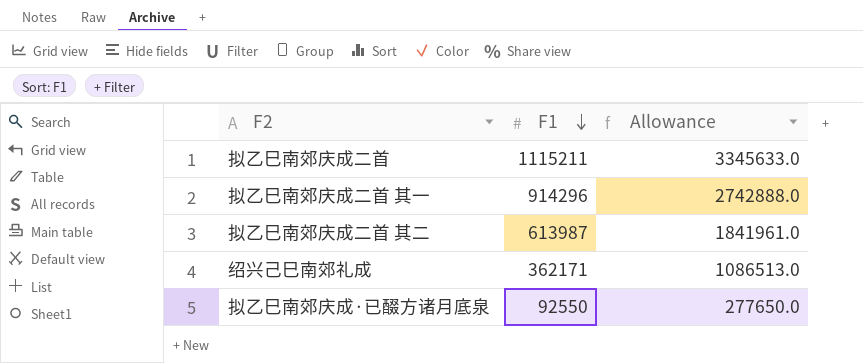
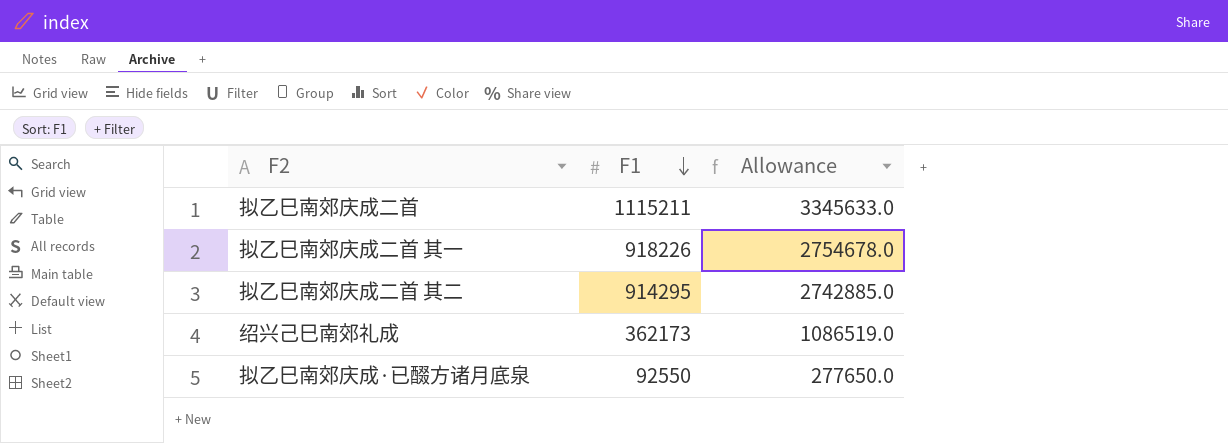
拟乙巳南郊庆成二首 其一 | F1: 914296 -> 918226
拟乙巳南郊庆成二首 其一 | Allowance: 2742888.0 -> 2754678.0
拟乙巳南郊庆成二首 其二 | F1: 613987 -> 914295
拟乙巳南郊庆成二首 其二 | Allowance: 1841961.0 -> 2742885.0
绍兴己巳南郊礼成 | F1: 362171 -> 362173
绍兴己巳南郊礼成 | Allowance: 1086513.0 -> 1086519.0

